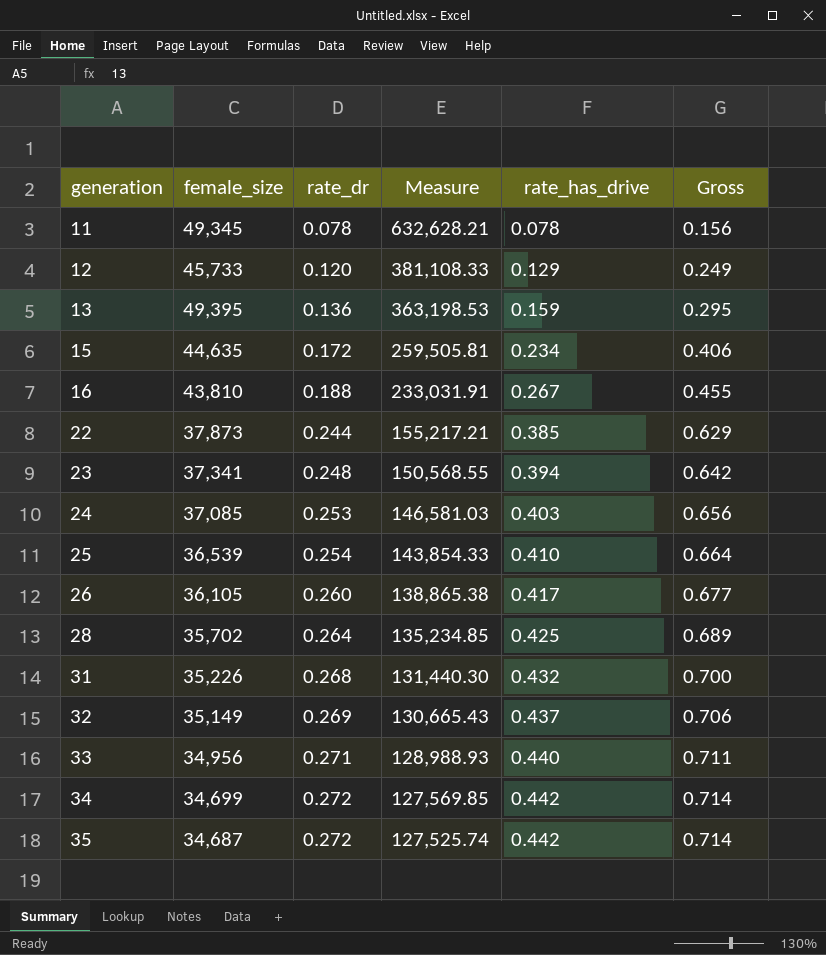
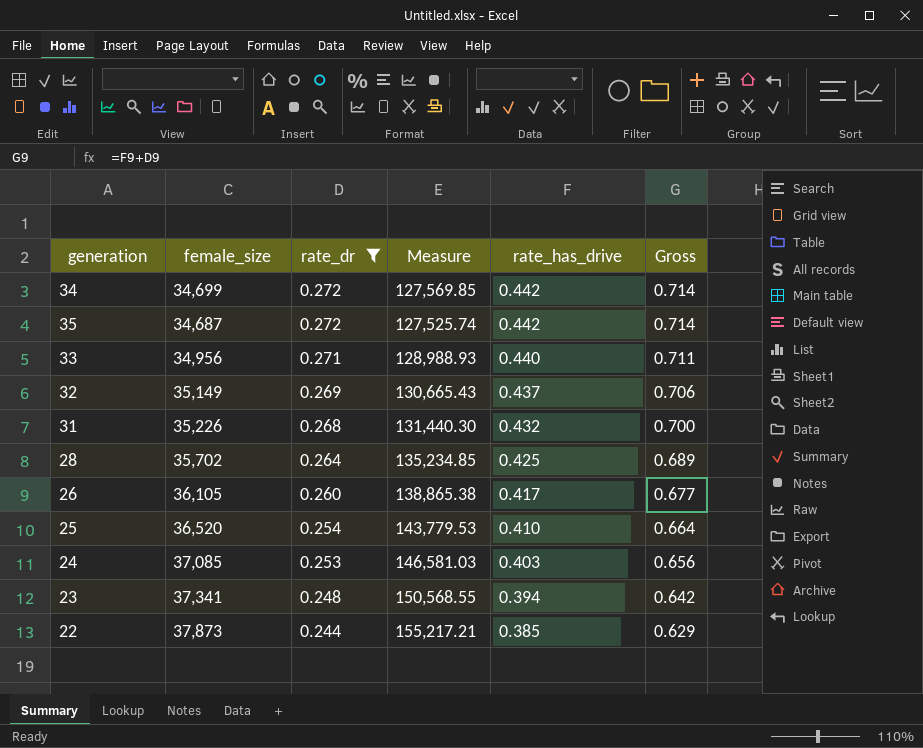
filter: none -> rate_dr >= 0.244
row order: generation ascending -> rate_dr descending
25 | female_size: 36,539 -> 36,520
25 | Measure: 143,854.33 -> 143,779.53

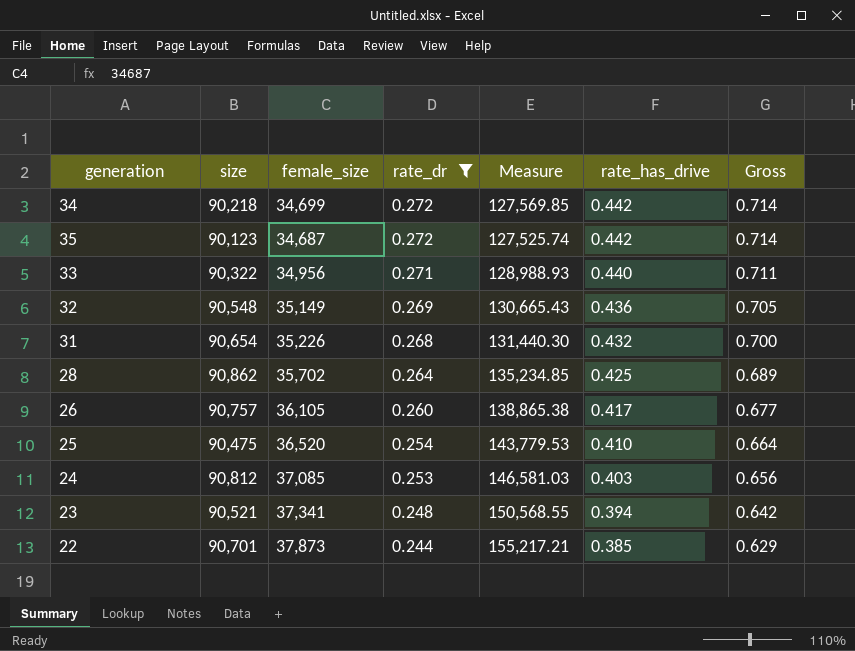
column size | position: none -> 2
32 | rate_has_drive: 0.437 -> 0.436
32 | Gross: 0.706 -> 0.705

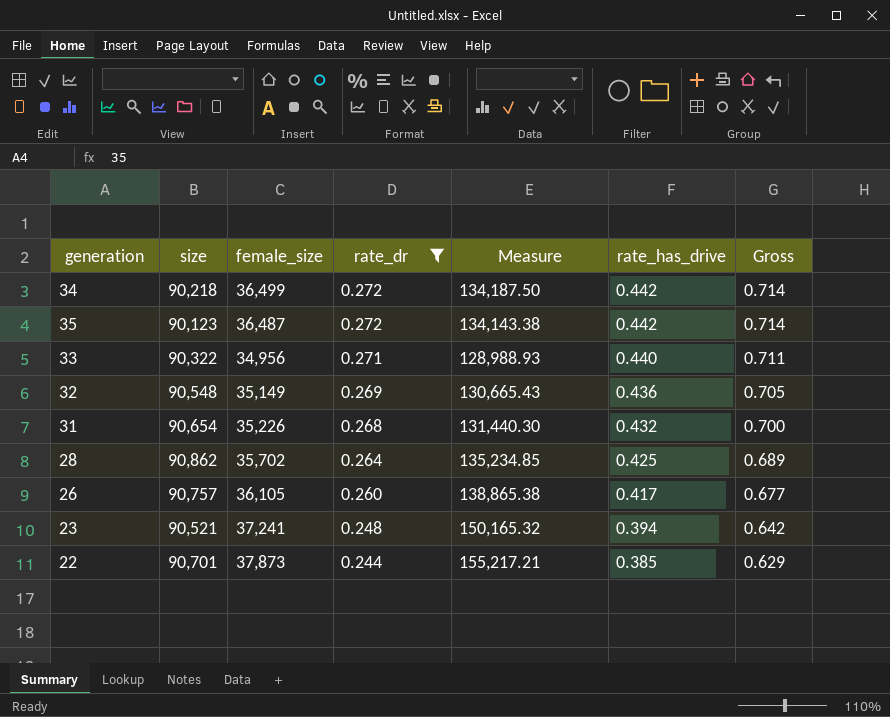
row 25: 90,475 | 36,520 | 0.254 | 143,779.53 | 0.410 | 0.664 -> none
row 24: 90,812 | 37,085 | 0.253 | 146,581.03 | 0.403 | 0.656 -> none
34 | female_size: 34,699 -> 36,499
34 | Measure: 127,569.85 -> 134,187.50
35 | female_size: 34,687 -> 36,487
35 | Measure: 127,525.74 -> 134,143.38
23 | female_size: 37,341 -> 37,241
23 | Measure: 150,568.55 -> 150,165.32

